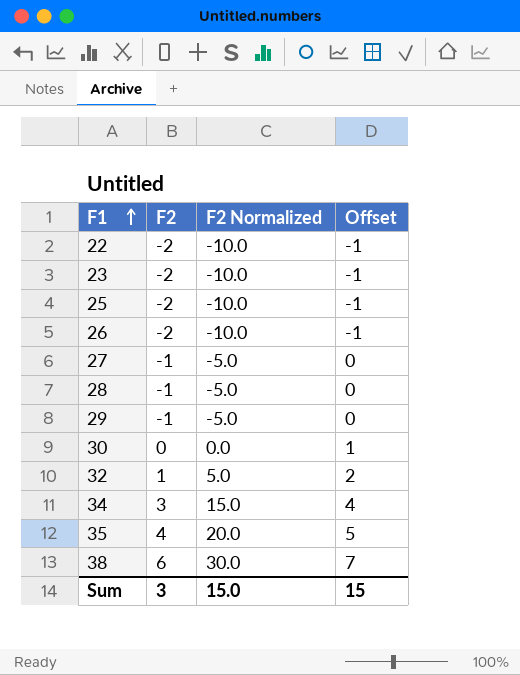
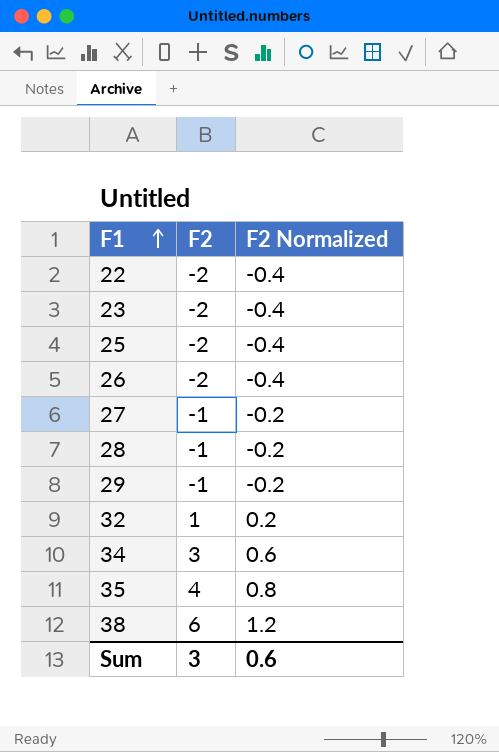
column Offset | formula: [F2] + 1 -> none
column F2 Normalized | formula: [F2] * 5 -> [F2] * 0.2
row 30: 0 | 0.0 | 1 -> none
Sum | F2 Normalized: 15.0 -> 0.6

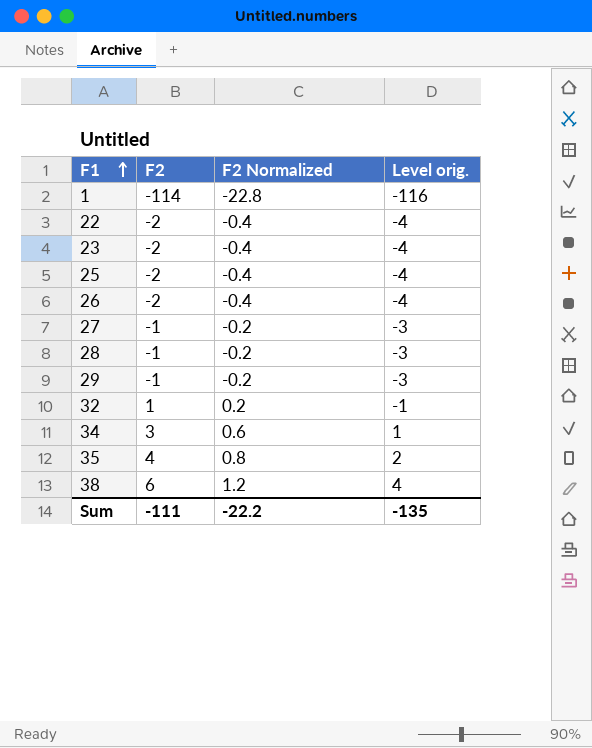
column Level orig. | formula: none -> [F2] - 2
row 1: none -> -114 | -22.8 | -116
Sum | F2: 3 -> -111
Sum | F2 Normalized: 0.6 -> -22.2

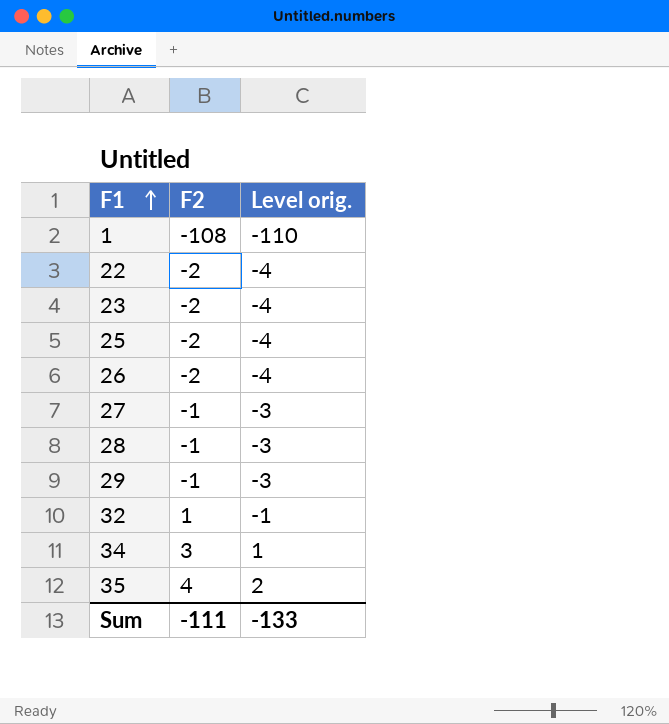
column F2 Normalized | formula: [F2] * 0.2 -> none
row 38: 6 | 1.2 | 4 -> none
1 | F2: -114 -> -108
1 | Level orig.: -116 -> -110
Sum | Level orig.: -135 -> -133

